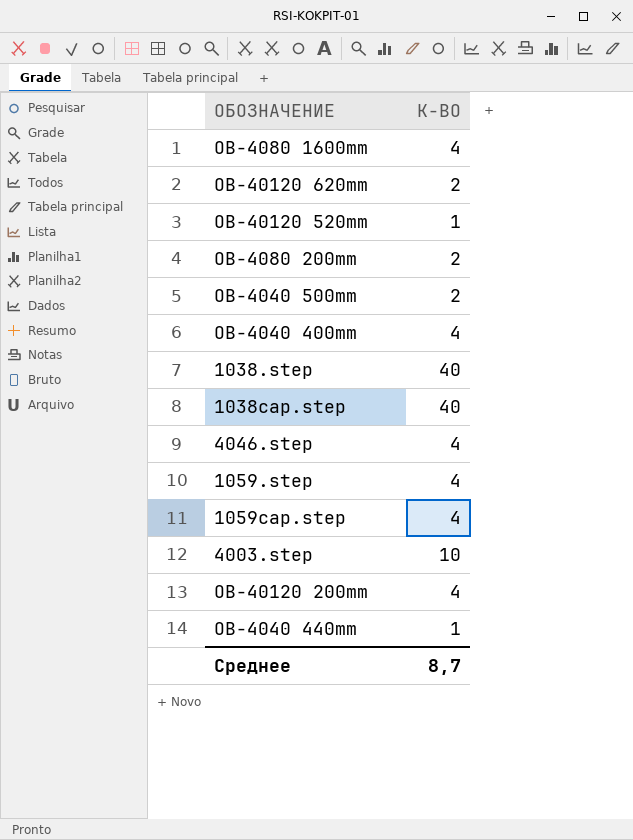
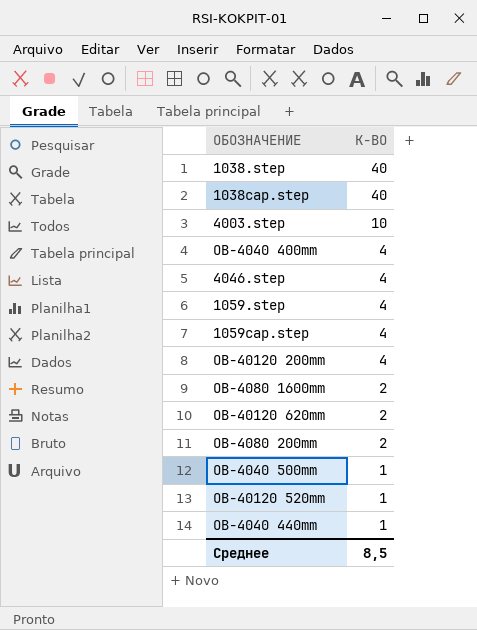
row order: none -> К-ВО descending
OB-4080 1600mm | К-ВО: 4 -> 2
OB-4040 500mm | К-ВО: 2 -> 1
Среднее | К-ВО: 8,7 -> 8,5

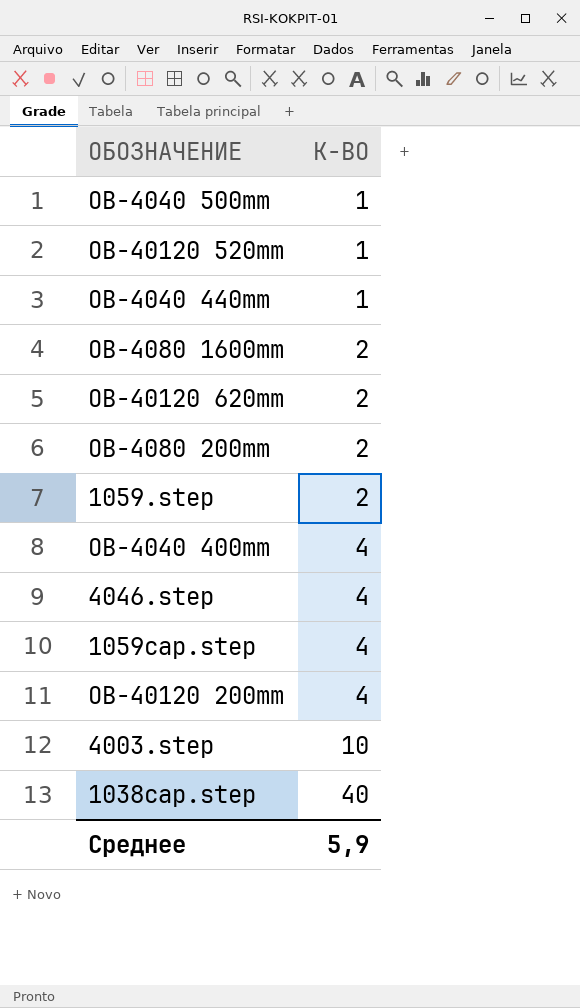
row order: К-ВО descending -> К-ВО ascending
row 1038.step: 40 -> none
1059.step | К-ВО: 4 -> 2
Среднее | К-ВО: 8,5 -> 5,9

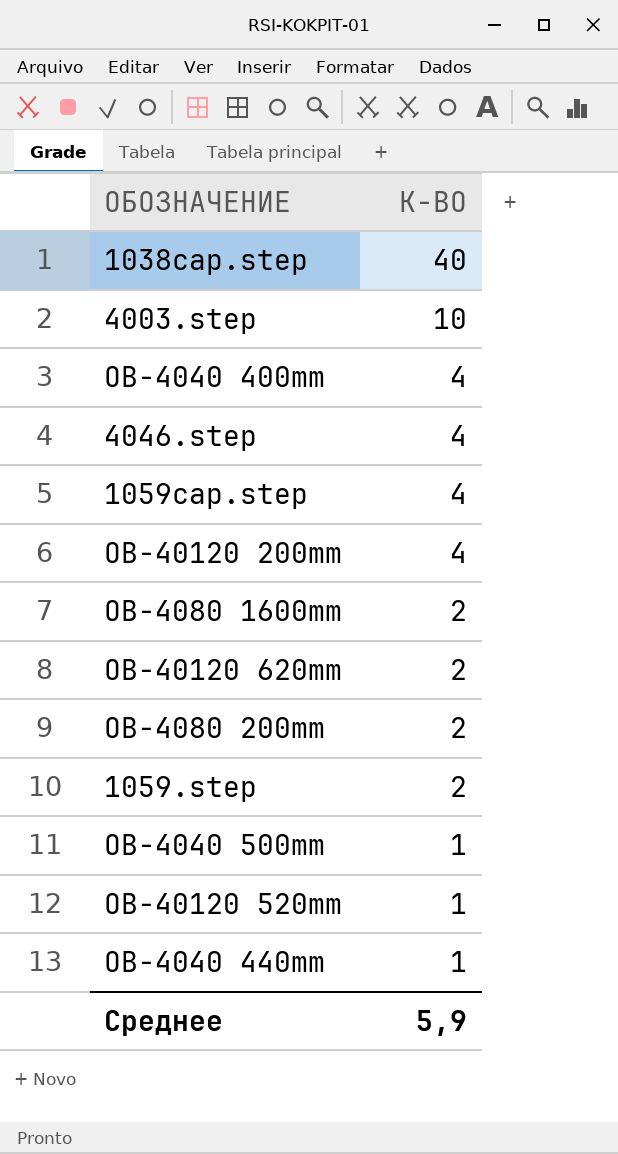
row order: К-ВО ascending -> К-ВО descending

